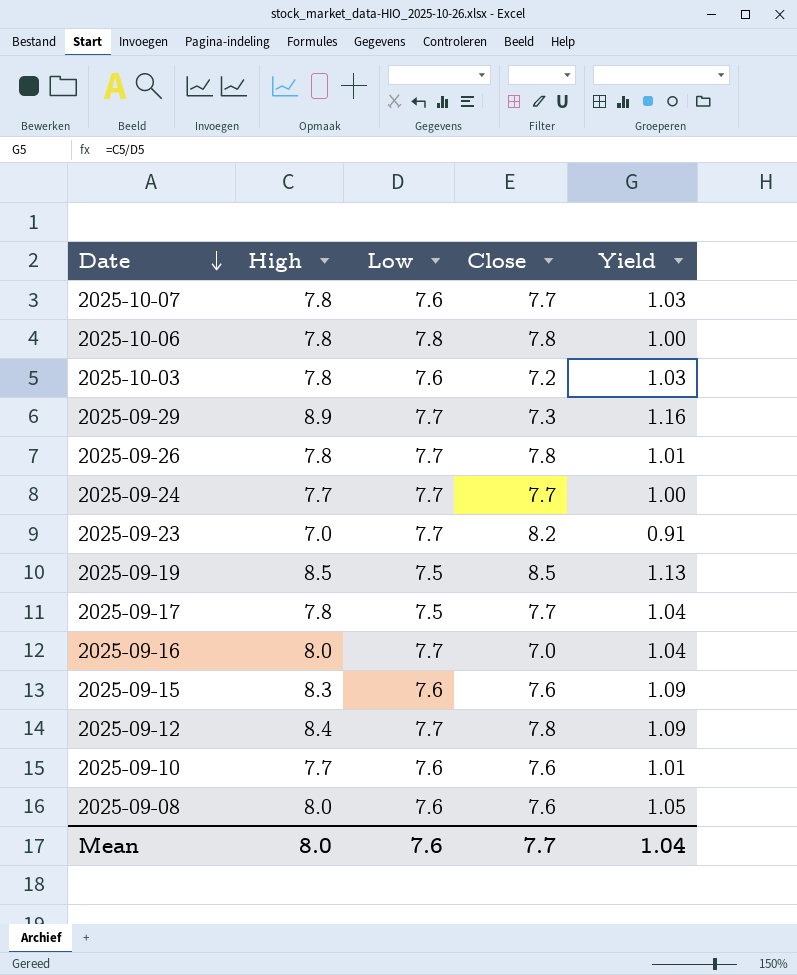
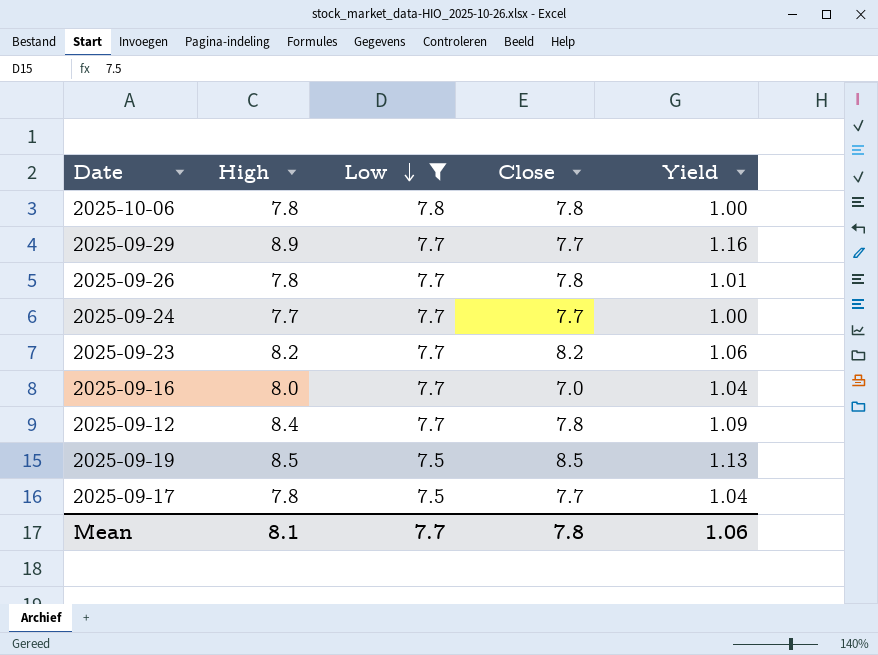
filter: none -> Low != 7.6
row order: Date descending -> Low descending
2025-09-29 | Close: 7.3 -> 7.7
2025-09-23 | High: 7.0 -> 8.2
2025-09-23 | Yield: 0.91 -> 1.06
Mean | High: 8.0 -> 8.1
Mean | Low: 7.6 -> 7.7
Mean | Close: 7.7 -> 7.8
Mean | Yield: 1.04 -> 1.06

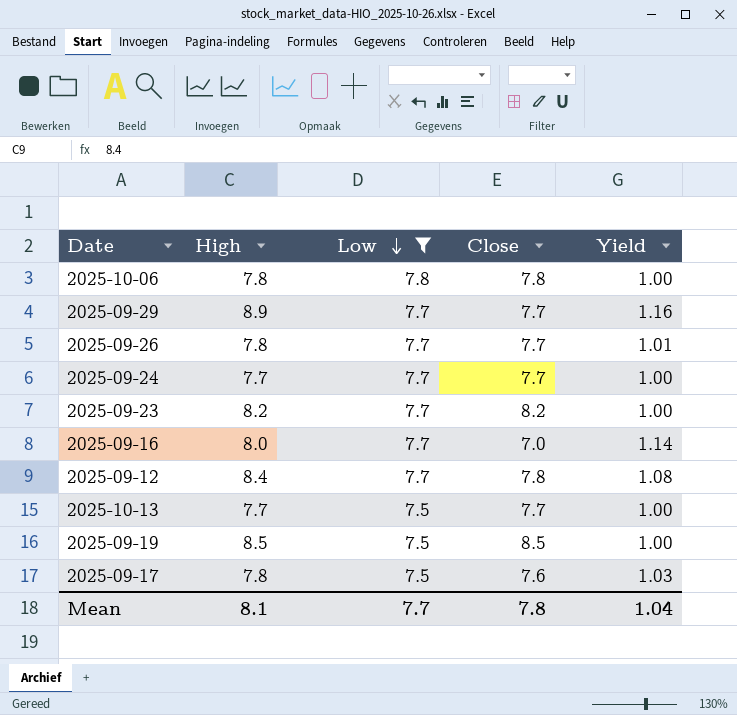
column Yield | formula: [High] / [Low] -> [High] / [Close]
2025-09-26 | Close: 7.8 -> 7.7
row 2025-10-13: none -> 7.7 | 7.5 | 7.7 | 1.00
2025-09-17 | Close: 7.7 -> 7.6
Mean | Yield: 1.06 -> 1.04

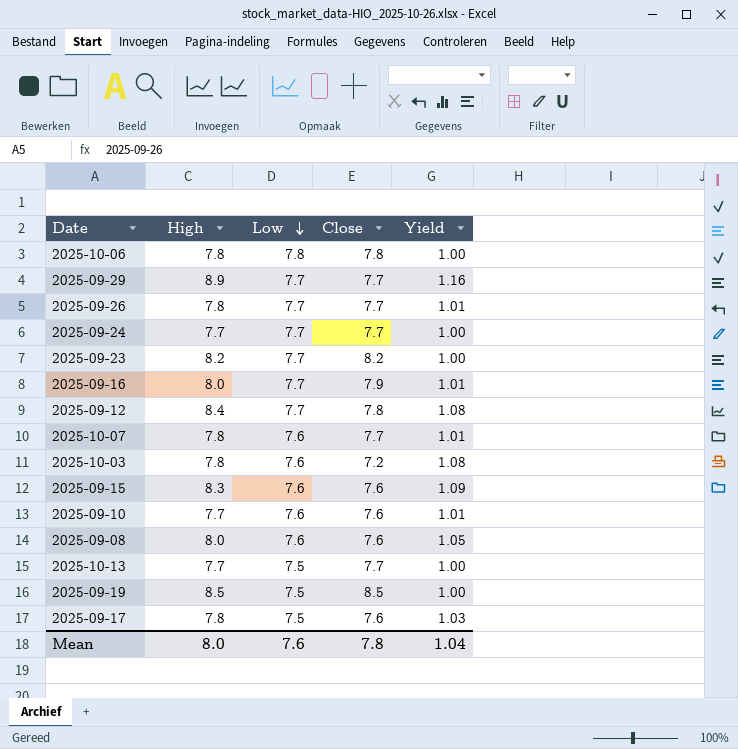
filter: Low != 7.6 -> none
2025-09-16 | Close: 7.0 -> 7.9
2025-09-16 | Yield: 1.14 -> 1.01
Mean | High: 8.1 -> 8.0
Mean | Low: 7.7 -> 7.6

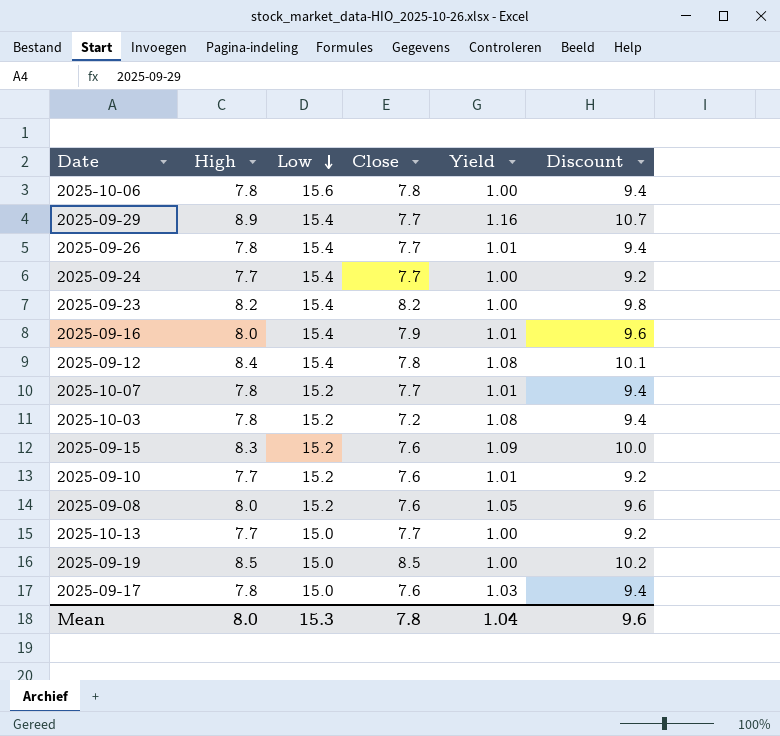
column Discount | formula: none -> [High] * 1.2
2025-10-06 | Low: 7.8 -> 15.6
2025-09-29 | Low: 7.7 -> 15.4
2025-09-26 | Low: 7.7 -> 15.4
2025-09-24 | Low: 7.7 -> 15.4
2025-09-23 | Low: 7.7 -> 15.4
2025-09-16 | Low: 7.7 -> 15.4
2025-09-12 | Low: 7.7 -> 15.4
2025-10-07 | Low: 7.6 -> 15.2
2025-10-03 | Low: 7.6 -> 15.2
2025-09-15 | Low: 7.6 -> 15.2
2025-09-10 | Low: 7.6 -> 15.2
2025-09-08 | Low: 7.6 -> 15.2
2025-10-13 | Low: 7.5 -> 15.0
2025-09-19 | Low: 7.5 -> 15.0
2025-09-17 | Low: 7.5 -> 15.0
Mean | Low: 7.6 -> 15.3

